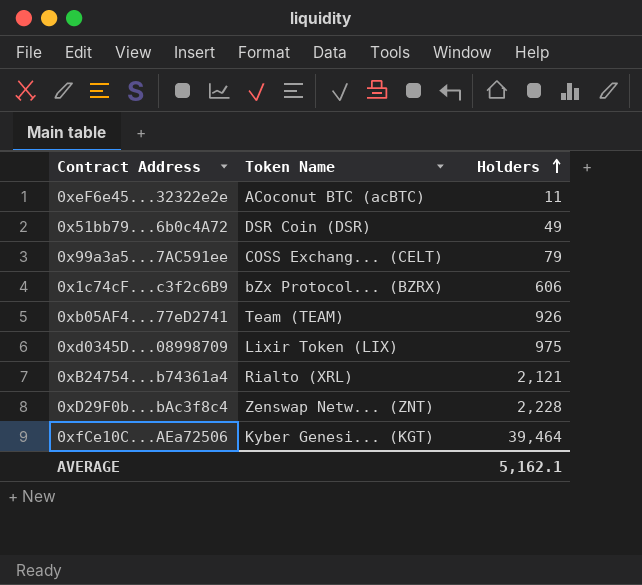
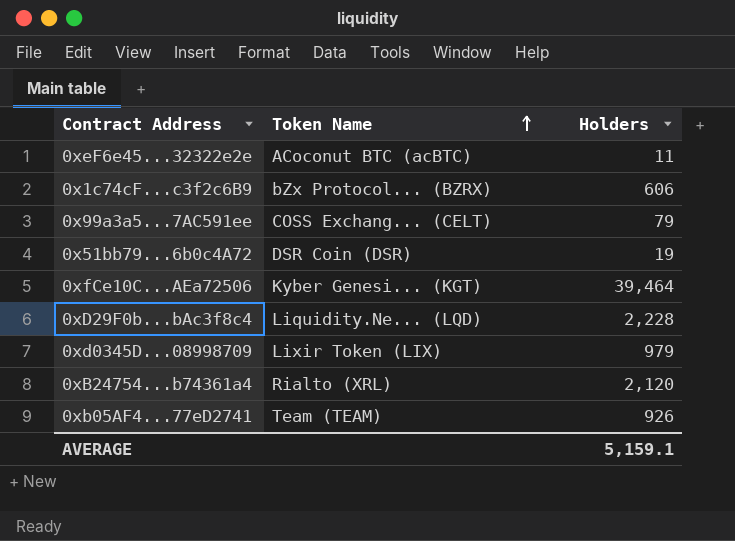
row order: Holders ascending -> Token Name ascending
0x51bb79...6b0c4A72 | Holders: 49 -> 19
0xD29F0b...bAc3f8c4 | Token Name: Zenswap Netw... (ZNT) -> Liquidity.Ne... (LQD)
0xd0345D...08998709 | Holders: 975 -> 979
0xB24754...b74361a4 | Holders: 2,121 -> 2,120
AVERAGE | Holders: 5,162.1 -> 5,159.1

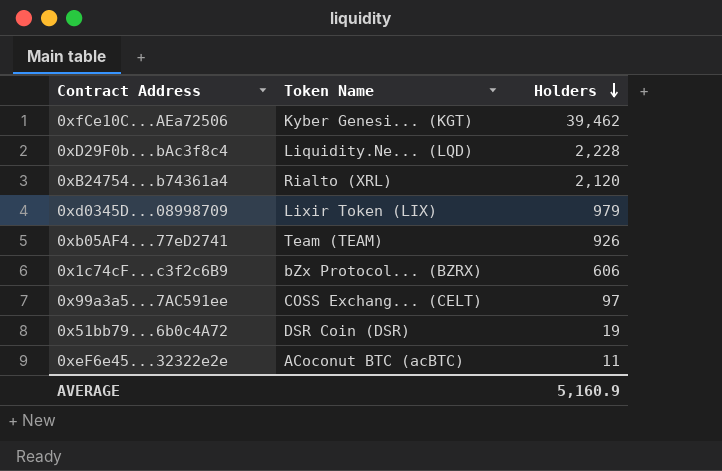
row order: Token Name ascending -> Holders descending
0xfCe10C...AEa72506 | Holders: 39,464 -> 39,462
0x99a3a5...7AC591ee | Holders: 79 -> 97
AVERAGE | Holders: 5,159.1 -> 5,160.9

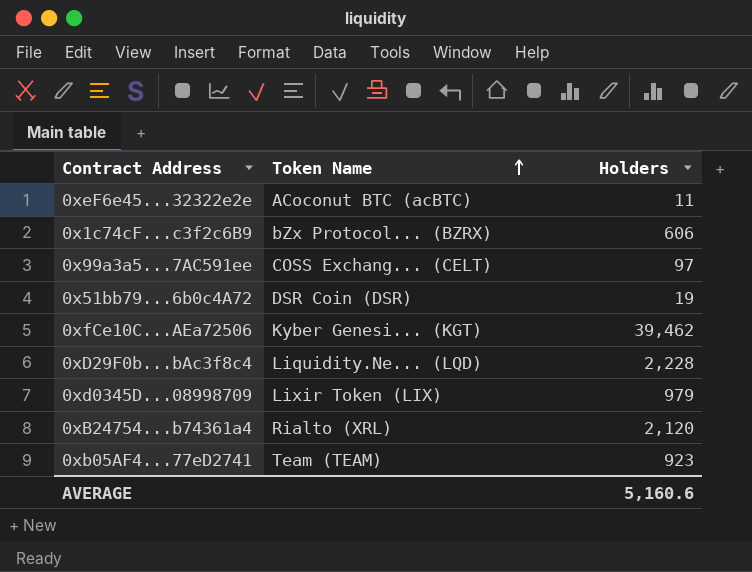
row order: Holders descending -> Token Name ascending
0xb05AF4...77eD2741 | Holders: 926 -> 923
AVERAGE | Holders: 5,160.9 -> 5,160.6

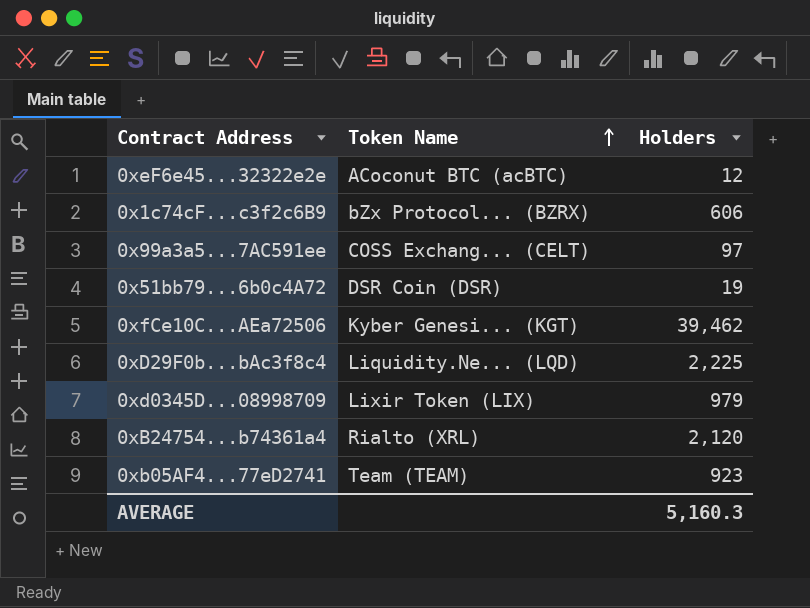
0xeF6e45...32322e2e | Holders: 11 -> 12
0xD29F0b...bAc3f8c4 | Holders: 2,228 -> 2,225
AVERAGE | Holders: 5,160.6 -> 5,160.3

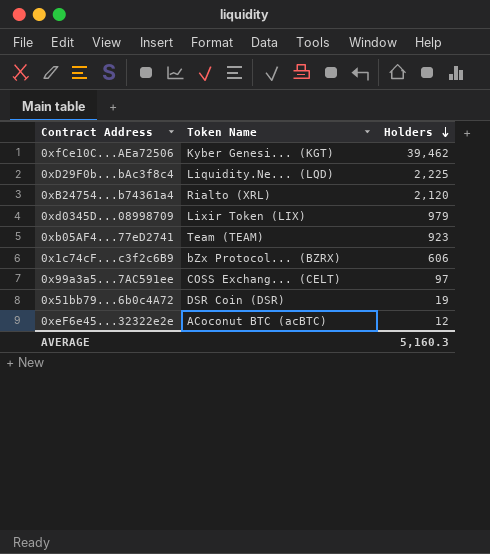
row order: Token Name ascending -> Holders descending

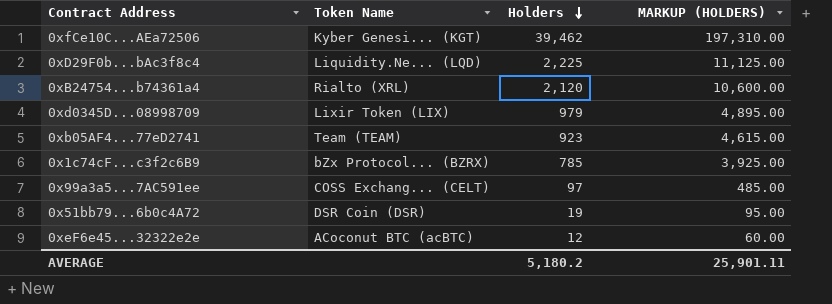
column MARKUP (HOLDERS) | formula: none -> [Holders] * 5
0x1c74cF...c3f2c6B9 | Holders: 606 -> 785
AVERAGE | Holders: 5,160.3 -> 5,180.2

